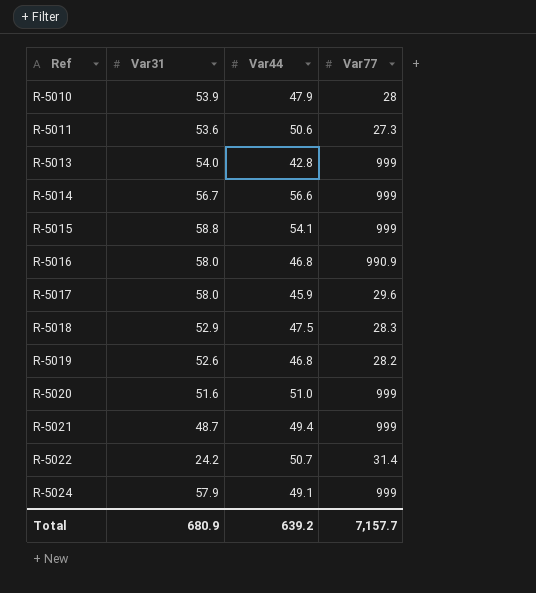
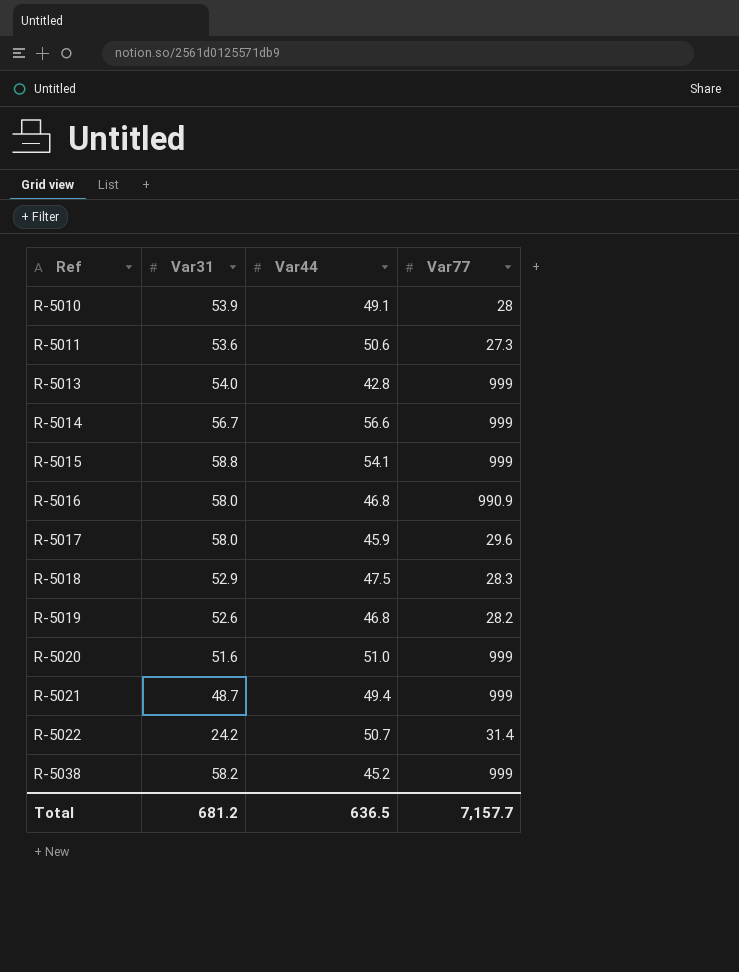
row R-5024: 57.9 | 49.1 | 999 -> none
R-5010 | Var44: 47.9 -> 49.1
row R-5038: none -> 58.2 | 45.2 | 999
Total | Var31: 680.9 -> 681.2
Total | Var44: 639.2 -> 636.5

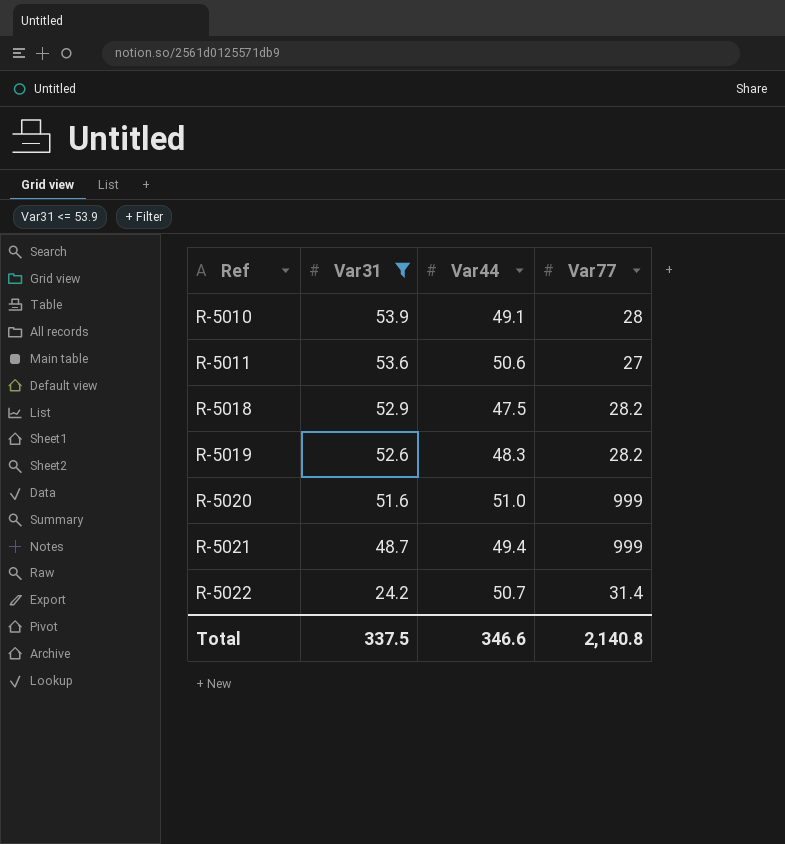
filter: none -> Var31 <= 53.9
R-5011 | Var77: 27.3 -> 27
R-5018 | Var77: 28.3 -> 28.2
R-5019 | Var44: 46.8 -> 48.3
Total | Var31: 681.2 -> 337.5
Total | Var44: 636.5 -> 346.6
Total | Var77: 7,157.7 -> 2,140.8

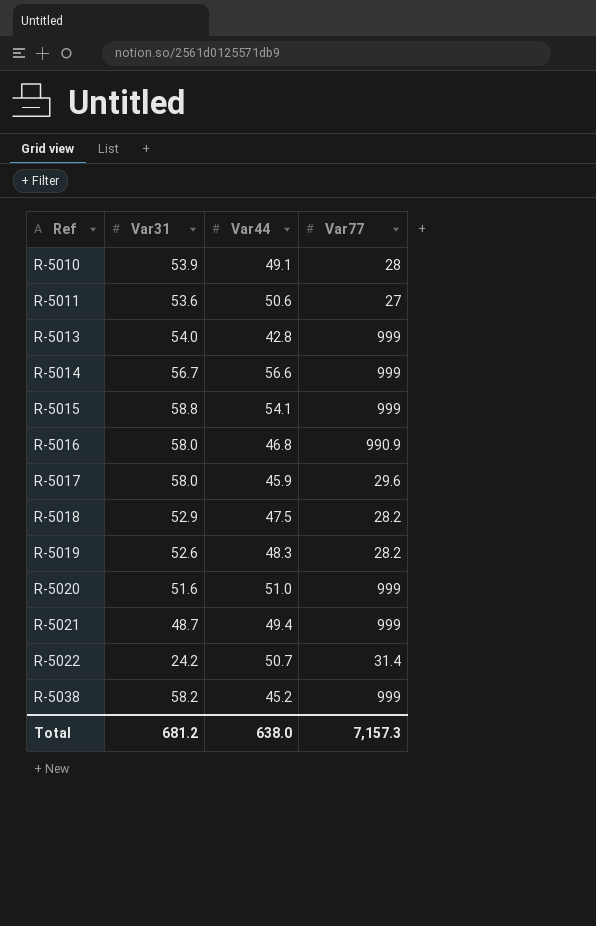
filter: Var31 <= 53.9 -> none
Total | Var31: 337.5 -> 681.2
Total | Var44: 346.6 -> 638.0
Total | Var77: 2,140.8 -> 7,157.3

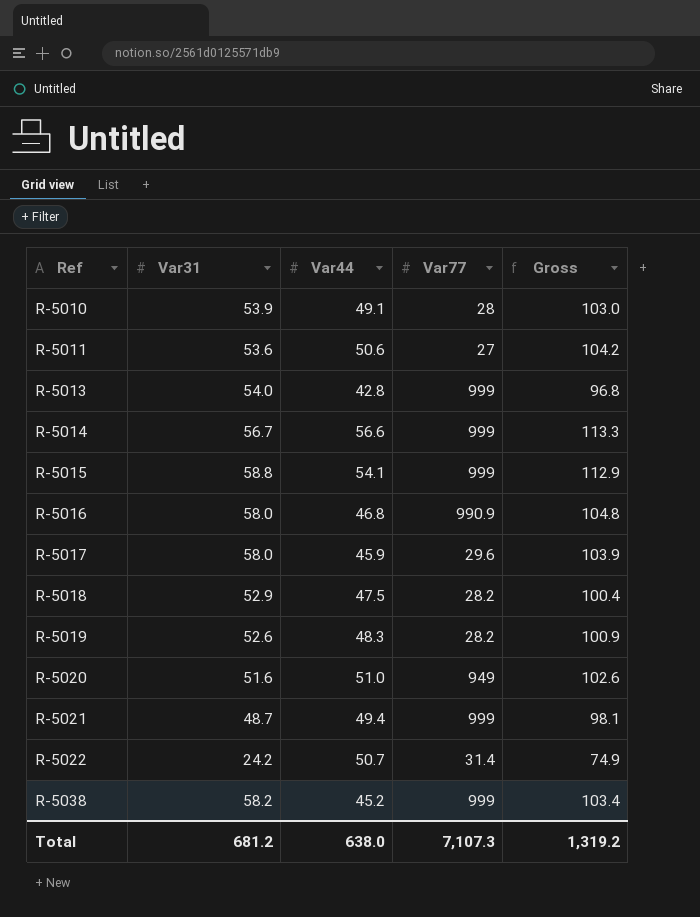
column Gross | formula: none -> [Var31] + [Var44]
R-5020 | Var77: 999 -> 949
Total | Var77: 7,157.3 -> 7,107.3

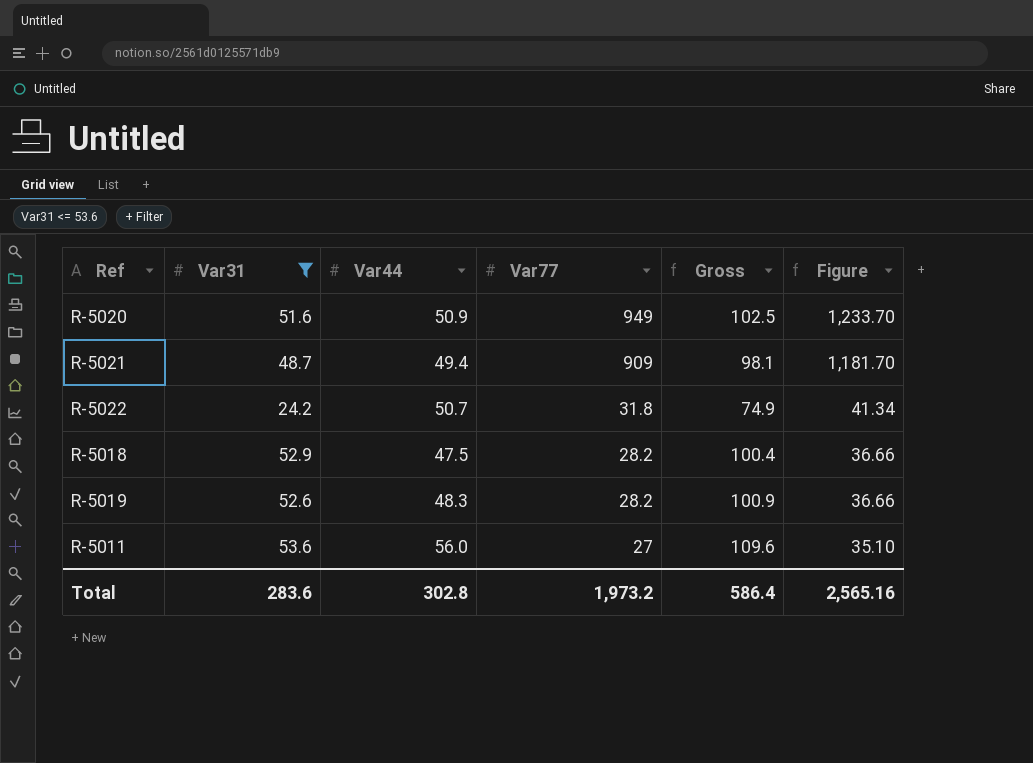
filter: none -> Var31 <= 53.6
row order: Ref ascending -> Var77 descending
column Figure | formula: none -> [Var77] * 1.3
R-5020 | Var44: 51.0 -> 50.9
R-5020 | Gross: 102.6 -> 102.5
R-5021 | Var77: 999 -> 909
R-5022 | Var77: 31.4 -> 31.8
R-5011 | Var44: 50.6 -> 56.0
R-5011 | Gross: 104.2 -> 109.6
Total | Var31: 681.2 -> 283.6
Total | Var44: 638.0 -> 302.8
Total | Var77: 7,107.3 -> 1,973.2
Total | Gross: 1,319.2 -> 586.4

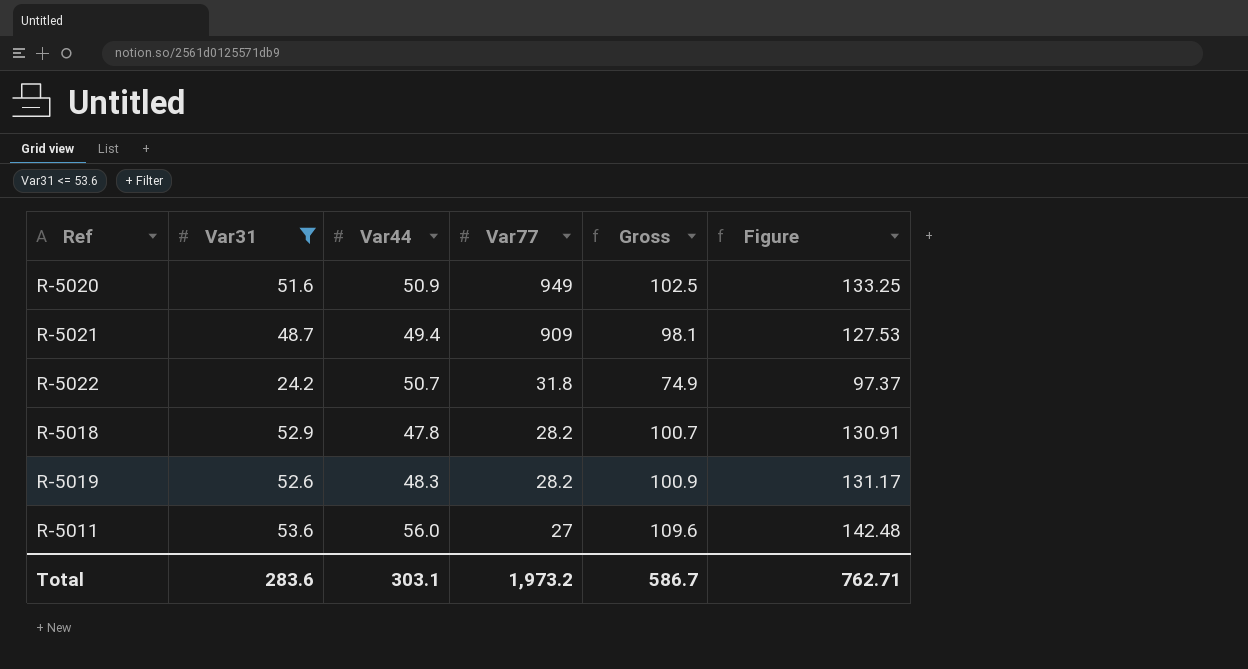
column Figure | formula: [Var77] * 1.3 -> [Gross] * 1.3
R-5018 | Var44: 47.5 -> 47.8
R-5018 | Gross: 100.4 -> 100.7
Total | Var44: 302.8 -> 303.1
Total | Gross: 586.4 -> 586.7
Total | Figure: 2,565.16 -> 762.71

